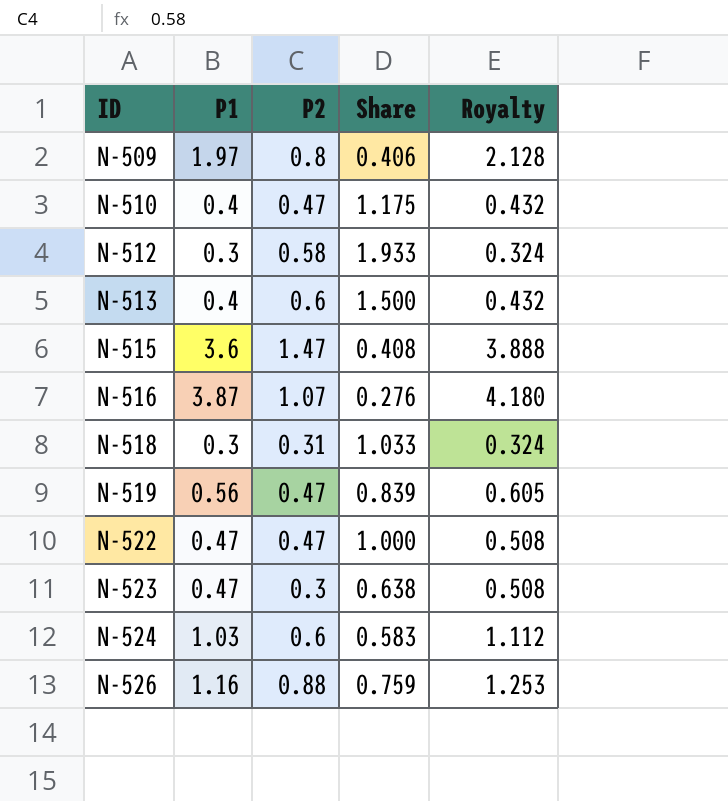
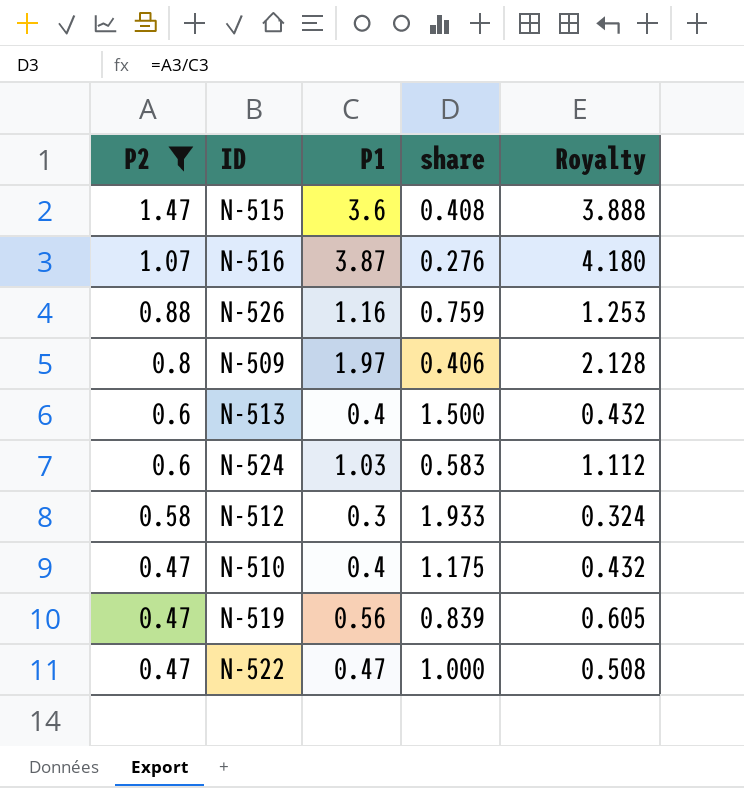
filter: none -> P2 >= 0.47
row order: ID ascending -> P2 descending
column P2 | position: 3 -> 1
column name: Share -> share

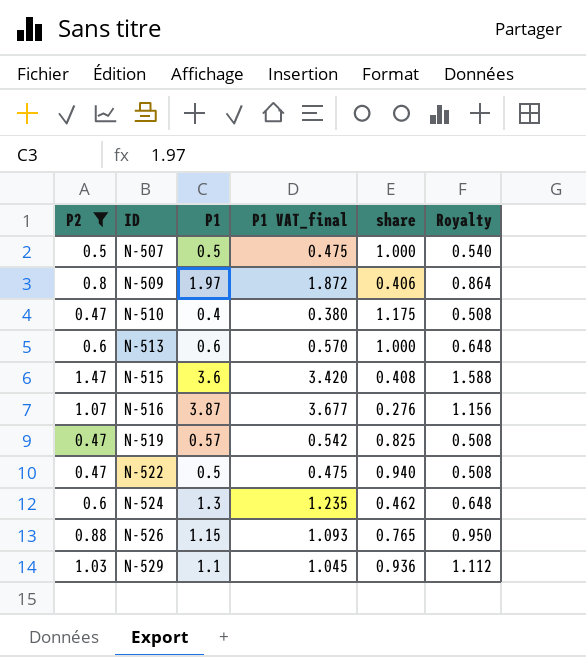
row order: P2 descending -> ID ascending
column P1 VAT_final | formula: none -> [P1] * 0.95
column Royalty | formula: [P1] * 1.08 -> [P2] * 1.08
row N-512: 0.58 | 0.3 | 1.933 | 0.324 -> none
row N-507: none -> 0.5 | 0.5 | 0.475 | 1.000 | 0.540
N-513 | P1: 0.4 -> 0.6
N-513 | share: 1.500 -> 1.000
N-519 | P1: 0.56 -> 0.57
N-519 | share: 0.839 -> 0.825
N-522 | P1: 0.47 -> 0.5
N-522 | share: 1.000 -> 0.940
N-524 | P1: 1.03 -> 1.3
N-524 | share: 0.583 -> 0.462
N-526 | P1: 1.16 -> 1.15
N-526 | share: 0.759 -> 0.765
row N-529: none -> 1.03 | 1.1 | 1.045 | 0.936 | 1.112

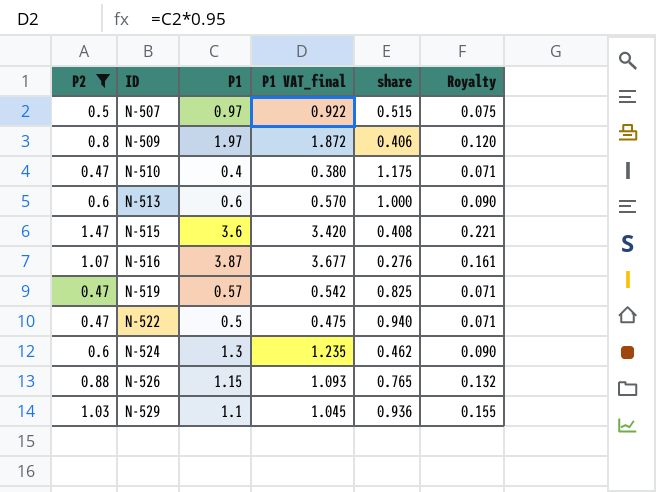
column Royalty | formula: [P2] * 1.08 -> [P2] * 0.15
N-507 | P1: 0.5 -> 0.97
N-507 | P1 VAT_final: 0.475 -> 0.922
N-507 | share: 1.000 -> 0.515

